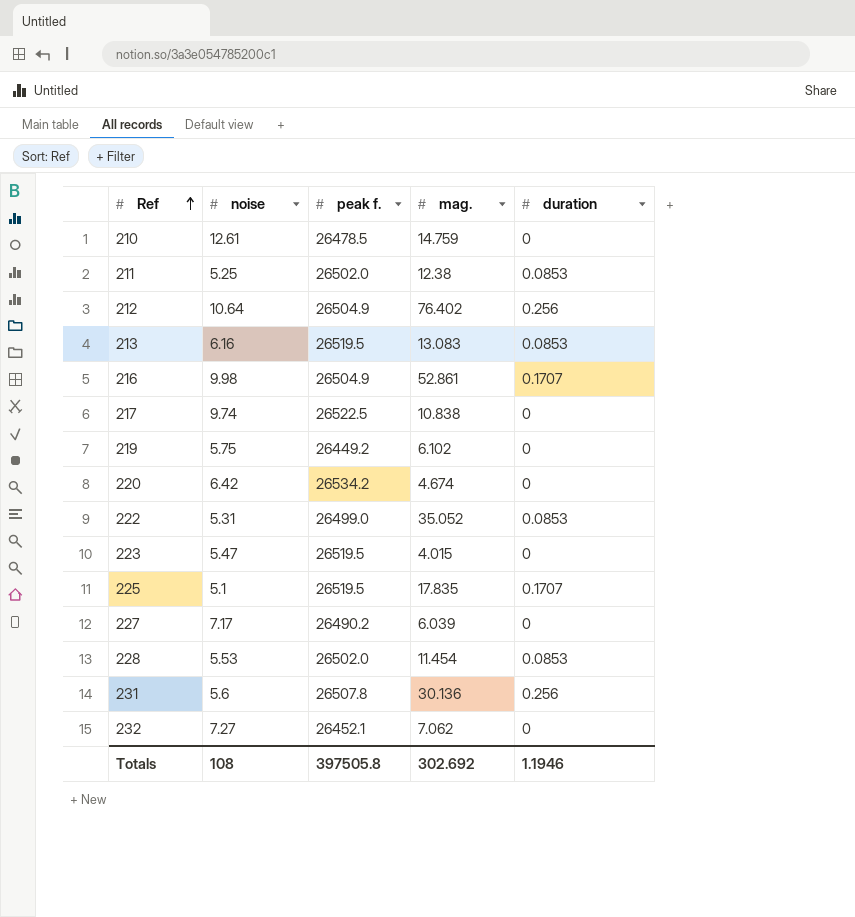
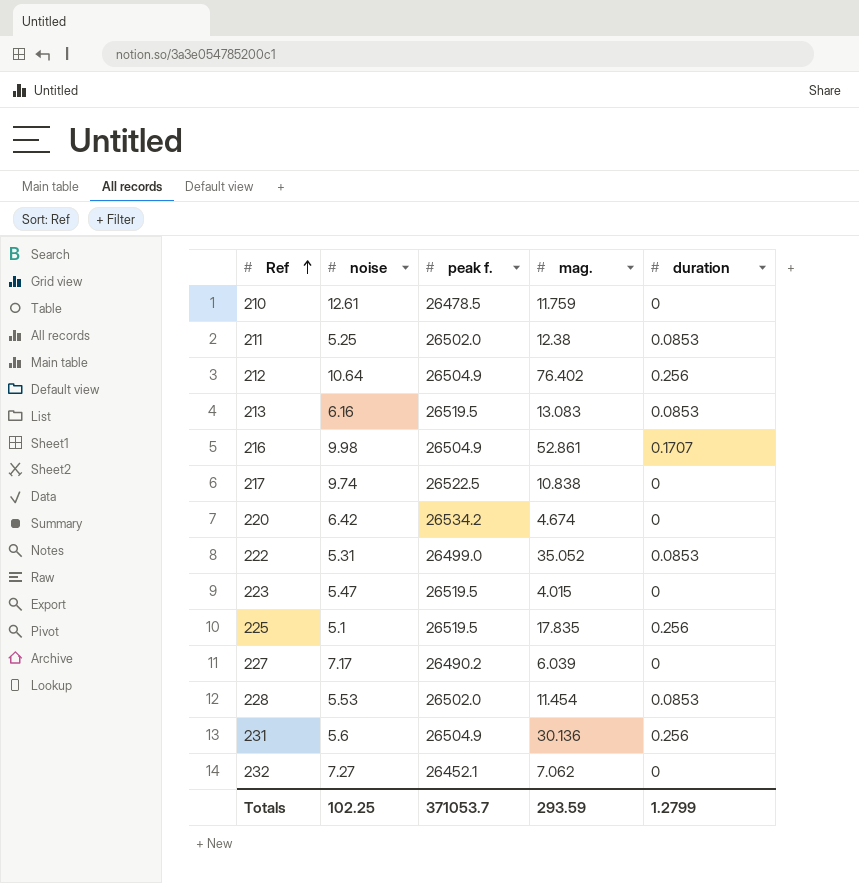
row 219: 5.75 | 26449.2 | 6.102 | 0 -> none
210 | mag.: 14.759 -> 11.759
225 | duration: 0.1707 -> 0.256
231 | peak f.: 26507.8 -> 26504.9
Totals | noise: 108 -> 102.25
Totals | peak f.: 397505.8 -> 371053.7
Totals | mag.: 302.692 -> 293.59
Totals | duration: 1.1946 -> 1.2799

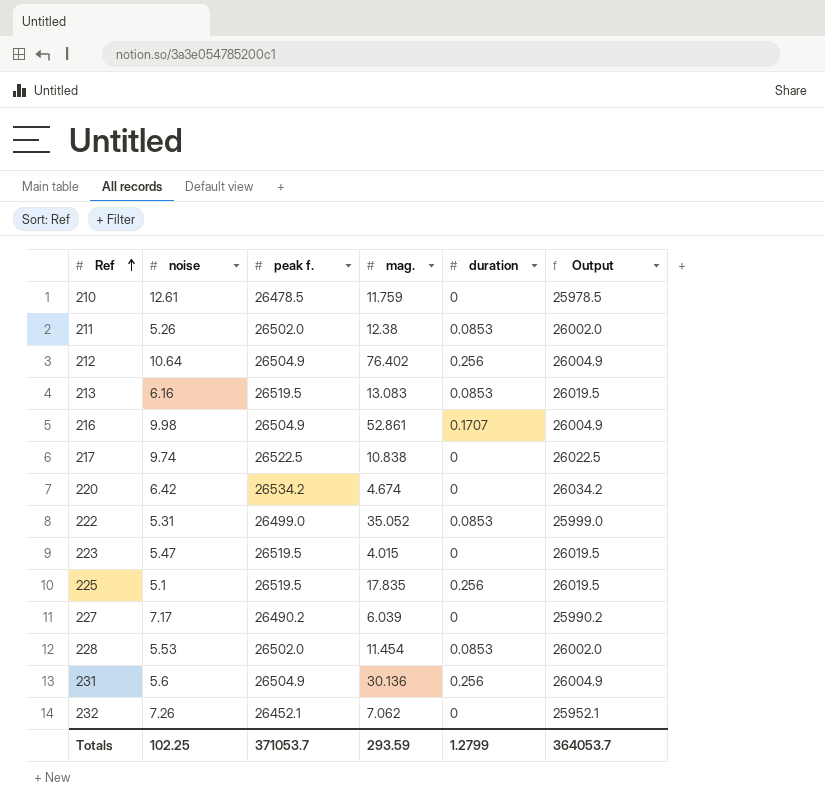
column Output | formula: none -> [peak f.] - 500
211 | noise: 5.25 -> 5.26
232 | noise: 7.27 -> 7.26

